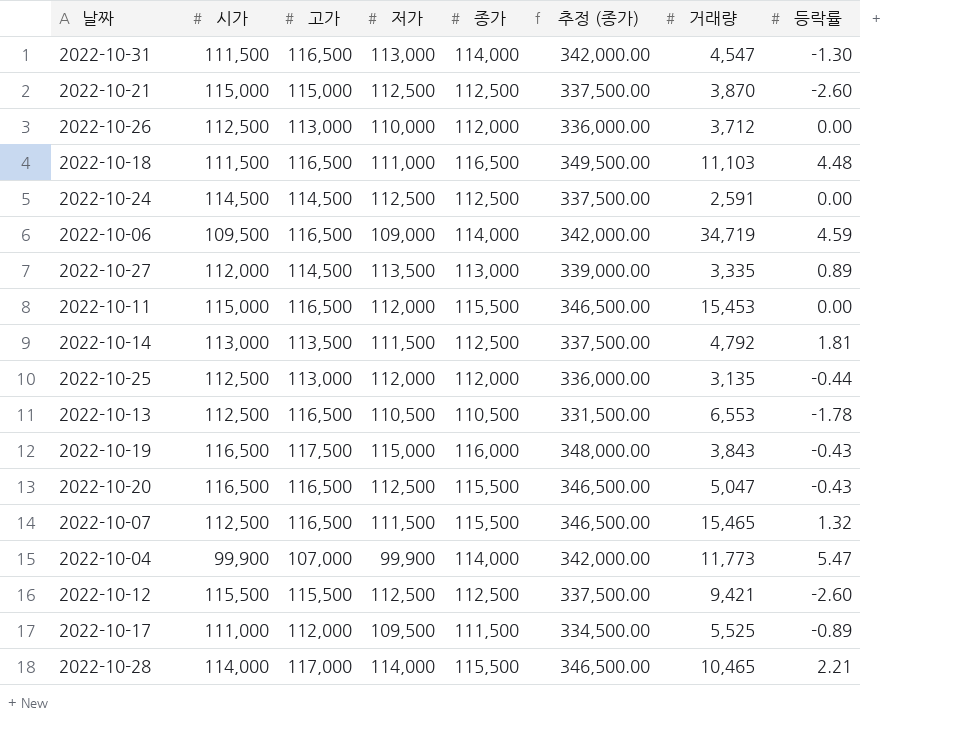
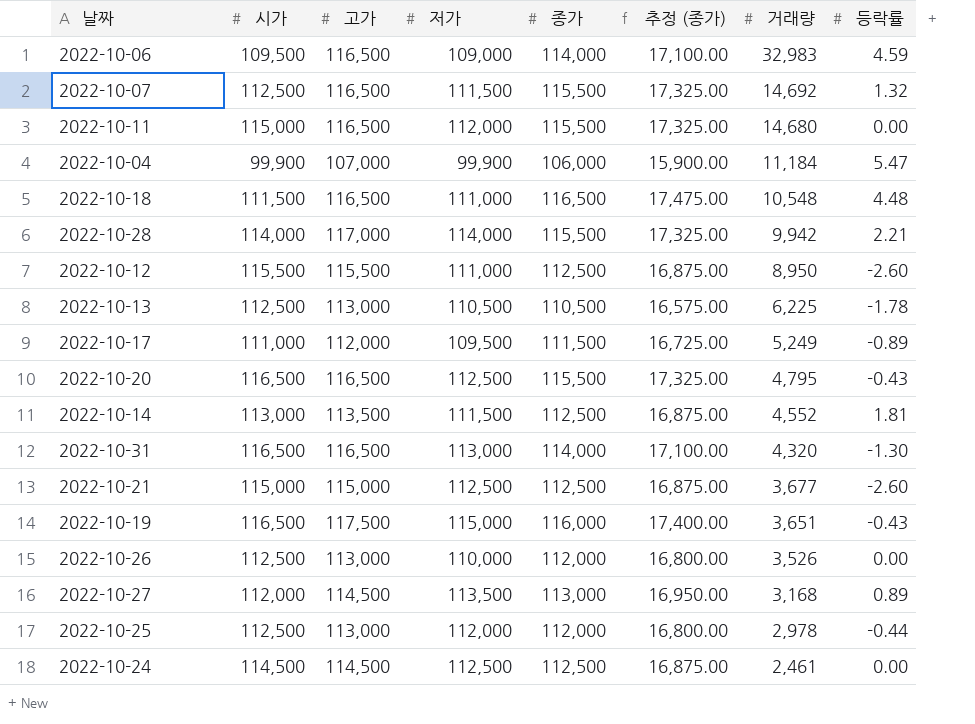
row order: none -> 거래량 descending
column 추정 (종가) | formula: [종가] * 3 -> [종가] * 0.15
2022-10-06 | 거래량: 34,719 -> 32,983
2022-10-07 | 거래량: 15,465 -> 14,692
2022-10-11 | 거래량: 15,453 -> 14,680
2022-10-04 | 종가: 114,000 -> 106,000
2022-10-04 | 거래량: 11,773 -> 11,184
2022-10-18 | 거래량: 11,103 -> 10,548
2022-10-28 | 거래량: 10,465 -> 9,942
2022-10-12 | 저가: 112,500 -> 111,000
2022-10-12 | 거래량: 9,421 -> 8,950
2022-10-13 | 고가: 116,500 -> 113,000
2022-10-13 | 거래량: 6,553 -> 6,225
2022-10-17 | 거래량: 5,525 -> 5,249
2022-10-20 | 거래량: 5,047 -> 4,795
2022-10-14 | 거래량: 4,792 -> 4,552
2022-10-31 | 시가: 111,500 -> 116,500
2022-10-31 | 거래량: 4,547 -> 4,320
2022-10-21 | 거래량: 3,870 -> 3,677
2022-10-19 | 거래량: 3,843 -> 3,651
2022-10-26 | 거래량: 3,712 -> 3,526
2022-10-27 | 거래량: 3,335 -> 3,168
2022-10-25 | 거래량: 3,135 -> 2,978
2022-10-24 | 거래량: 2,591 -> 2,461

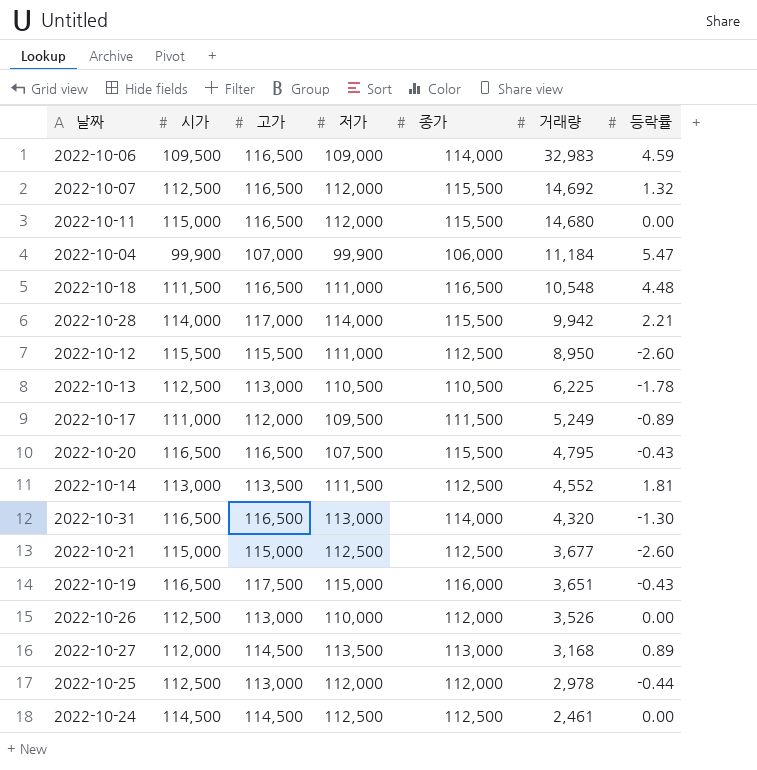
column 추정 (종가) | formula: [종가] * 0.15 -> none
2022-10-07 | 저가: 111,500 -> 112,000
2022-10-20 | 저가: 112,500 -> 107,500

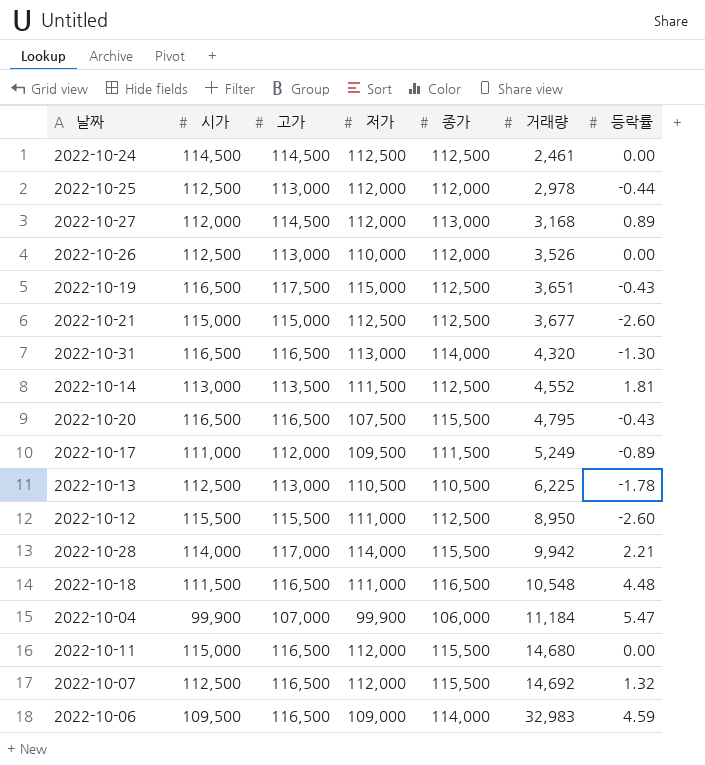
row order: 거래량 descending -> 거래량 ascending
2022-10-27 | 저가: 113,500 -> 112,000
2022-10-19 | 종가: 116,000 -> 112,500

